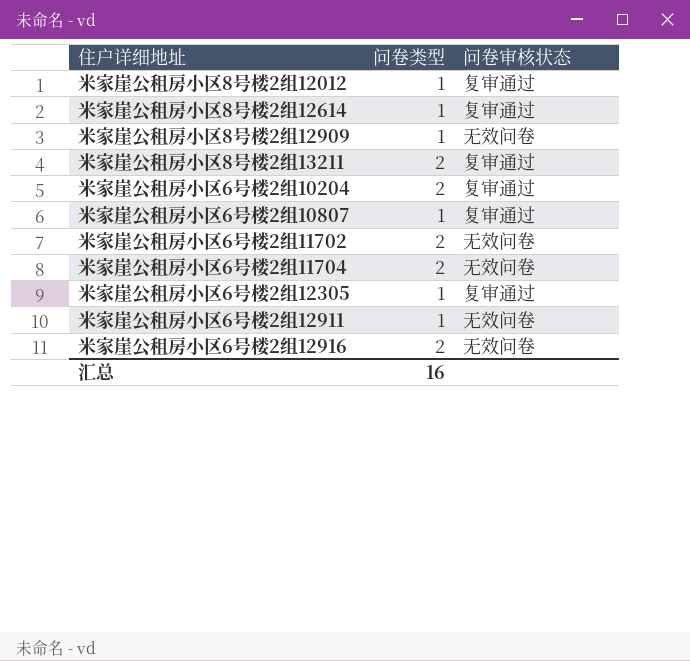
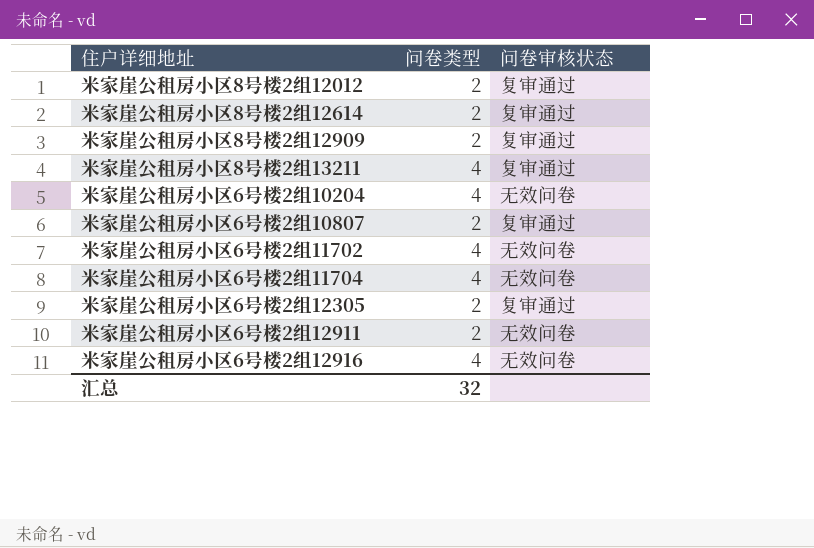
米家崖公租房小区8号楼2组12012 | 问卷类型: 1 -> 2
米家崖公租房小区8号楼2组12614 | 问卷类型: 1 -> 2
米家崖公租房小区8号楼2组12909 | 问卷类型: 1 -> 2
米家崖公租房小区8号楼2组12909 | 问卷审核状态: 无效问卷 -> 复审通过
米家崖公租房小区8号楼2组13211 | 问卷类型: 2 -> 4
米家崖公租房小区6号楼2组10204 | 问卷类型: 2 -> 4
米家崖公租房小区6号楼2组10204 | 问卷审核状态: 复审通过 -> 无效问卷
米家崖公租房小区6号楼2组10807 | 问卷类型: 1 -> 2
米家崖公租房小区6号楼2组11702 | 问卷类型: 2 -> 4
米家崖公租房小区6号楼2组11704 | 问卷类型: 2 -> 4
米家崖公租房小区6号楼2组12305 | 问卷类型: 1 -> 2
米家崖公租房小区6号楼2组12911 | 问卷类型: 1 -> 2
米家崖公租房小区6号楼2组12916 | 问卷类型: 2 -> 4
汇总 | 问卷类型: 16 -> 32

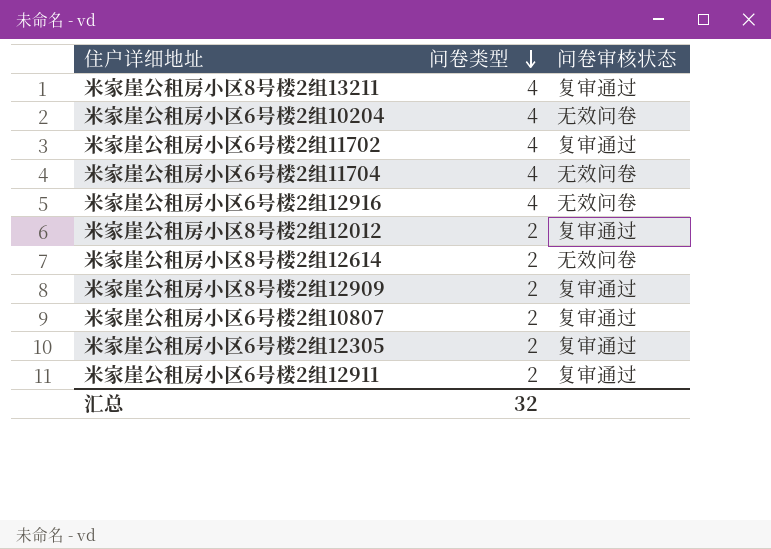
row order: none -> 问卷类型 descending
米家崖公租房小区6号楼2组11702 | 问卷审核状态: 无效问卷 -> 复审通过
米家崖公租房小区8号楼2组12614 | 问卷审核状态: 复审通过 -> 无效问卷
米家崖公租房小区6号楼2组12911 | 问卷审核状态: 无效问卷 -> 复审通过

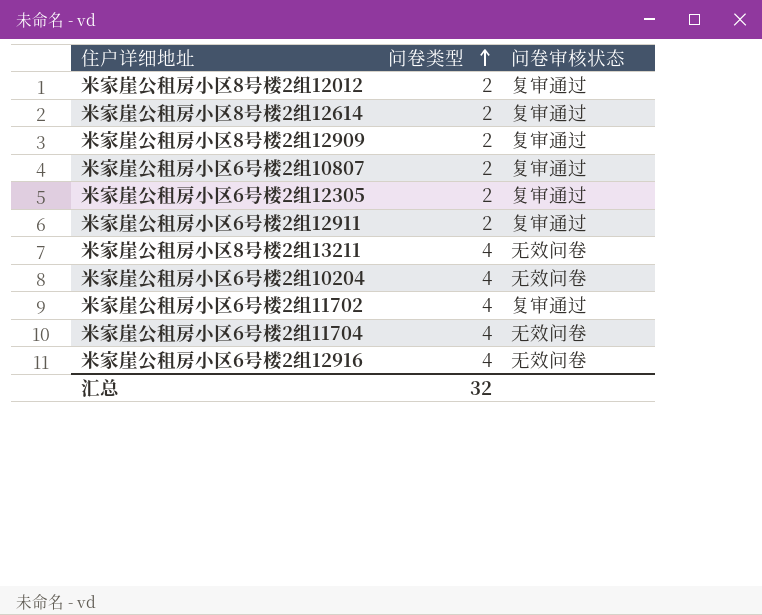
row order: 问卷类型 descending -> 问卷类型 ascending
米家崖公租房小区8号楼2组12614 | 问卷审核状态: 无效问卷 -> 复审通过
米家崖公租房小区8号楼2组13211 | 问卷审核状态: 复审通过 -> 无效问卷

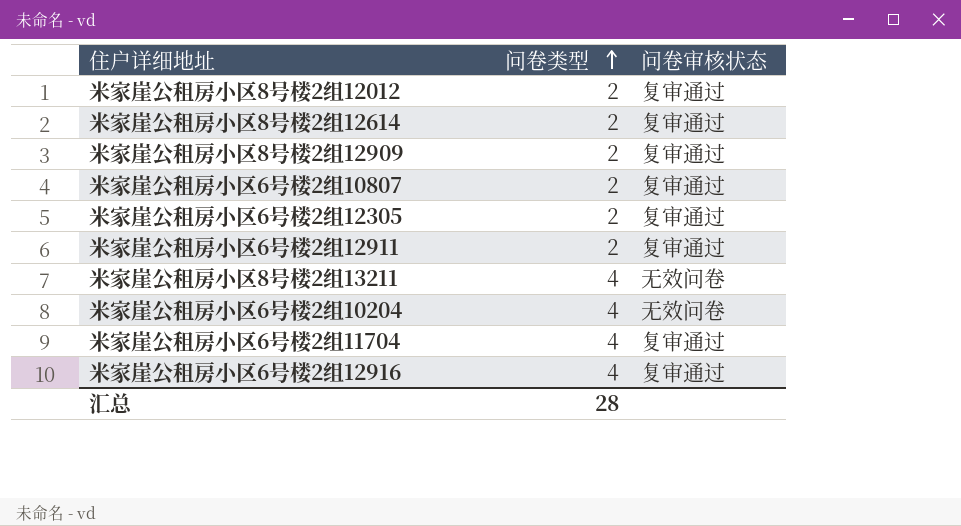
row 米家崖公租房小区6号楼2组11702: 4 | 复审通过 -> none
米家崖公租房小区6号楼2组11704 | 问卷审核状态: 无效问卷 -> 复审通过
米家崖公租房小区6号楼2组12916 | 问卷审核状态: 无效问卷 -> 复审通过
汇总 | 问卷类型: 32 -> 28

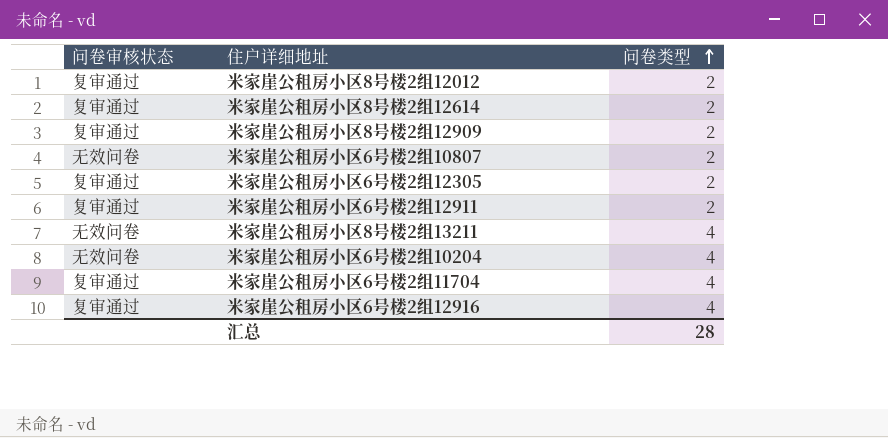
column 问卷审核状态 | position: 3 -> 1
米家崖公租房小区6号楼2组10807 | 问卷审核状态: 复审通过 -> 无效问卷

